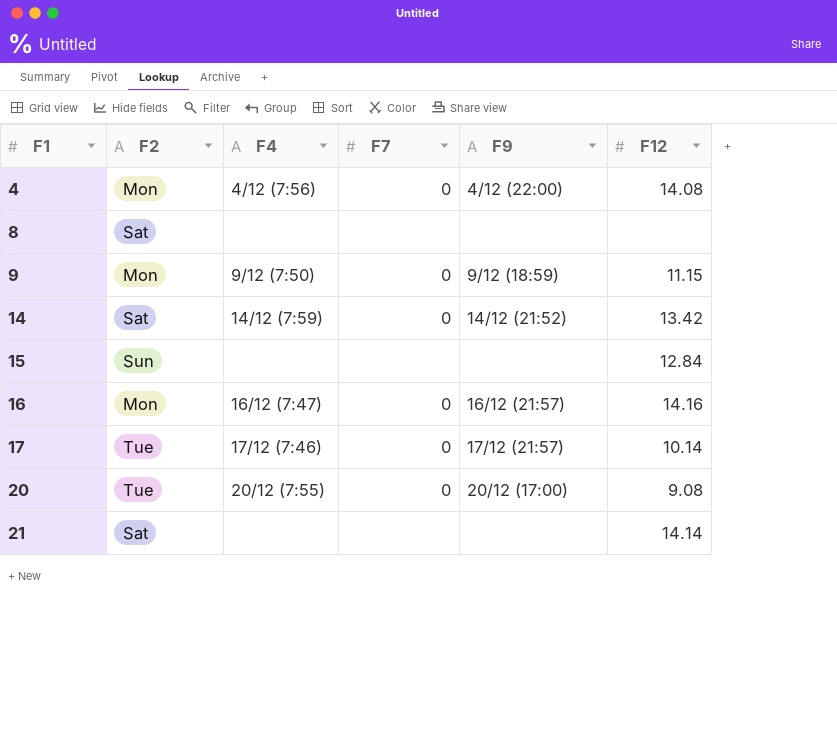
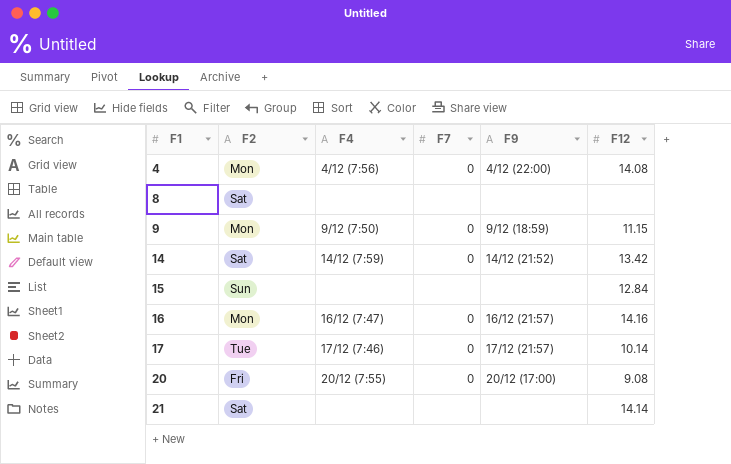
20 | F2: Tue -> Fri

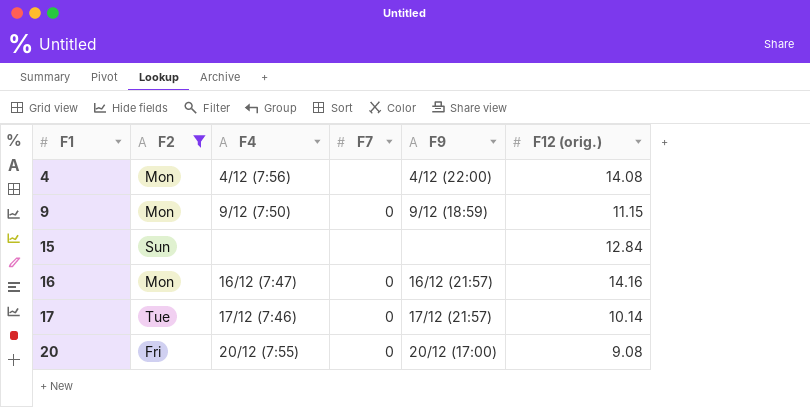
filter: none -> F2 != Sat
column name: F12 -> F12 (orig.)
4 | F7: 0 -> none

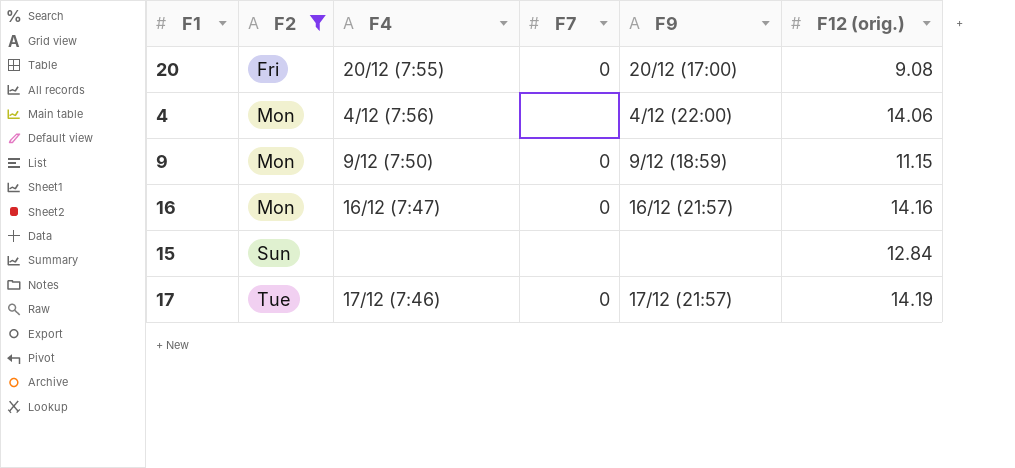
row order: F1 ascending -> F2 ascending
4 | F12 (orig.): 14.08 -> 14.06
17 | F12 (orig.): 10.14 -> 14.19

